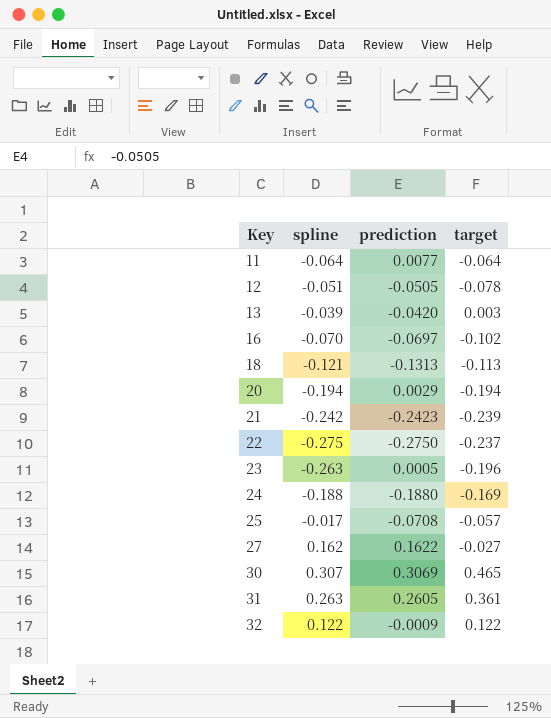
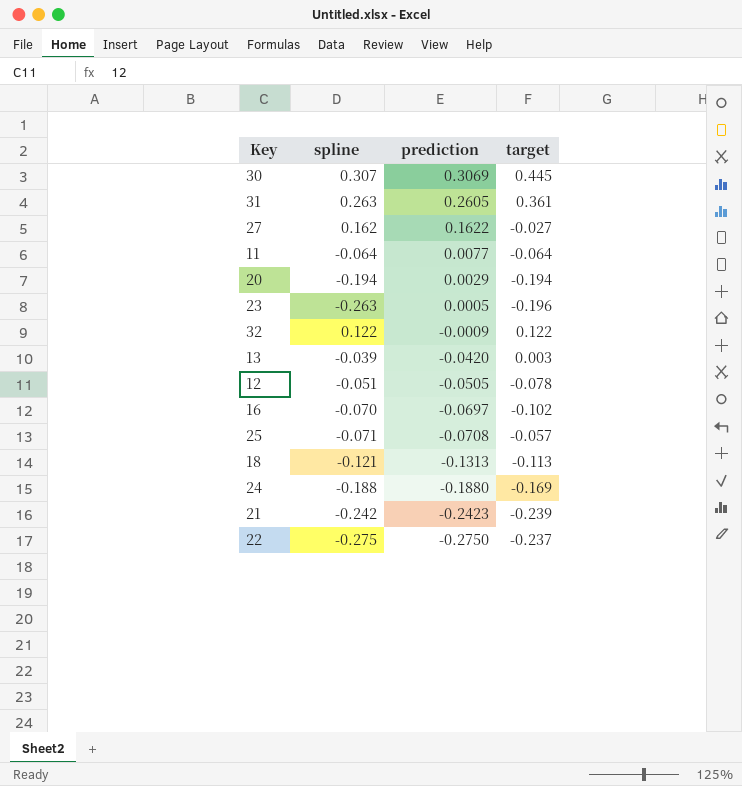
row order: Key ascending -> prediction descending
30 | target: 0.465 -> 0.445
25 | spline: -0.017 -> -0.071

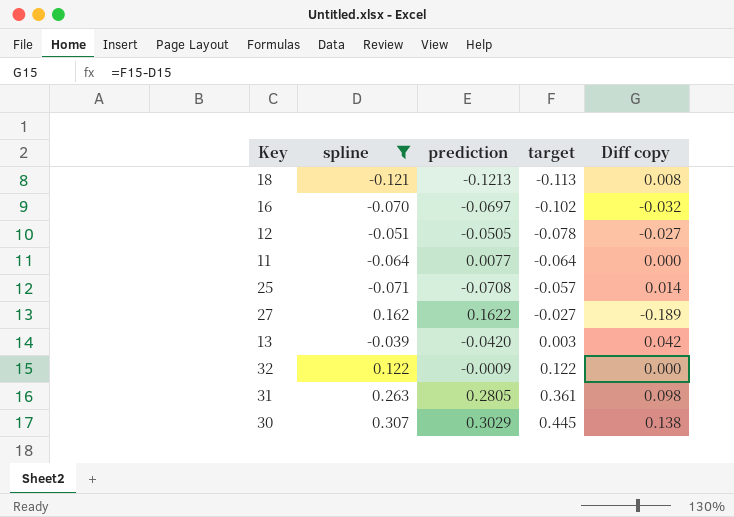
filter: none -> spline >= -0.121
row order: prediction descending -> target ascending
column Diff copy | formula: none -> [target] - [spline]
18 | prediction: -0.1313 -> -0.1213
31 | prediction: 0.2605 -> 0.2805
30 | prediction: 0.3069 -> 0.3029

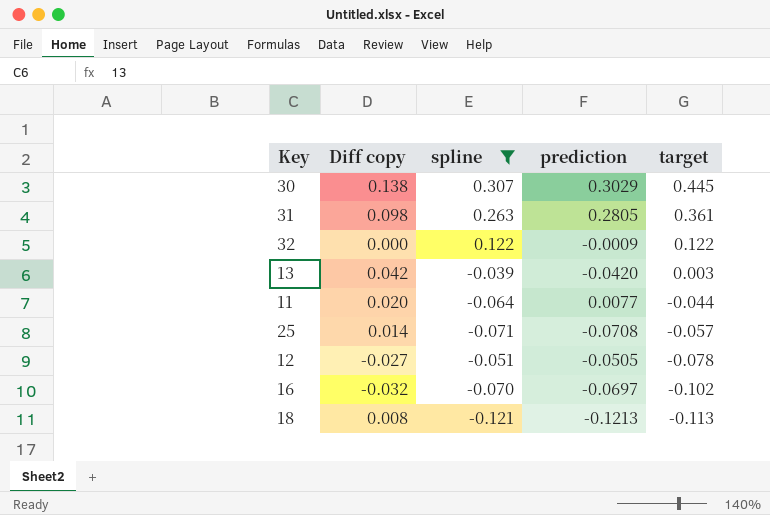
row order: target ascending -> target descending
column Diff copy | position: 5 -> 2
row 27: 0.162 | 0.1622 | -0.027 | -0.189 -> none
11 | Diff copy: 0.000 -> 0.020
11 | target: -0.064 -> -0.044

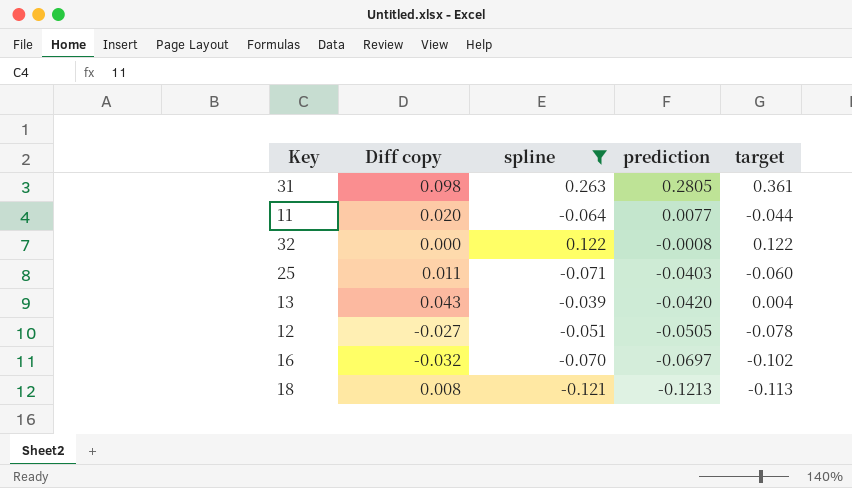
row order: target descending -> prediction descending
row 30: 0.138 | 0.307 | 0.3029 | 0.445 -> none
32 | prediction: -0.0009 -> -0.0008
25 | Diff copy: 0.014 -> 0.011
25 | prediction: -0.0708 -> -0.0403
25 | target: -0.057 -> -0.060
13 | Diff copy: 0.042 -> 0.043
13 | target: 0.003 -> 0.004

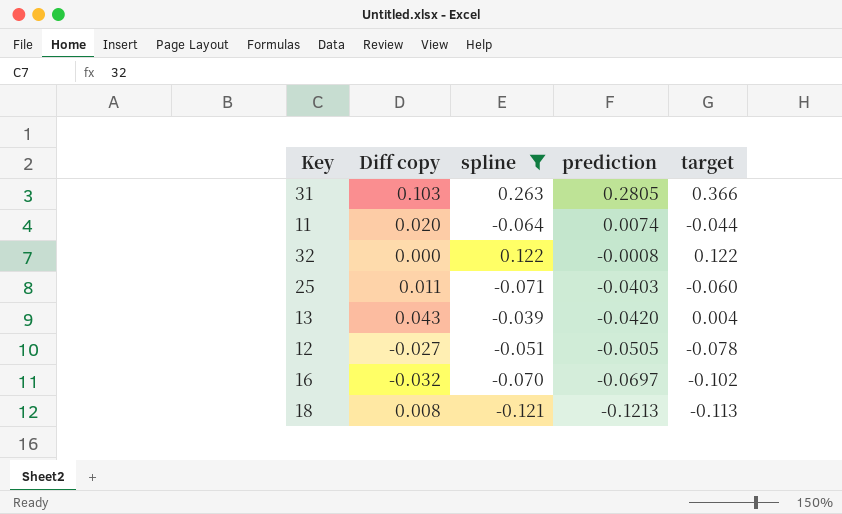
31 | Diff copy: 0.098 -> 0.103
31 | target: 0.361 -> 0.366
11 | prediction: 0.0077 -> 0.0074

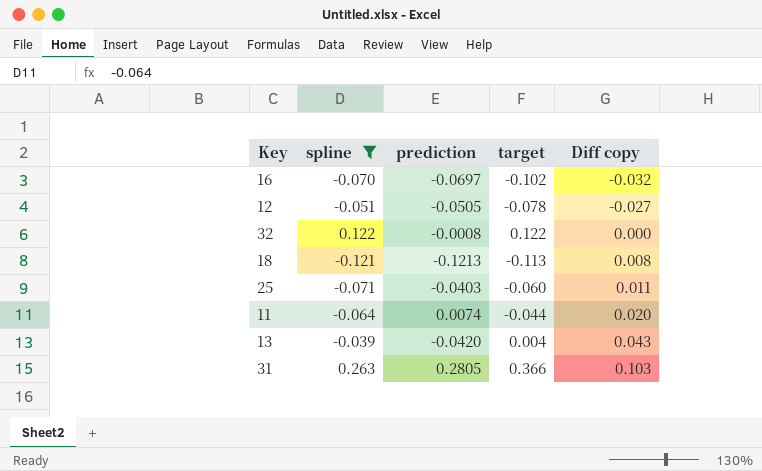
row order: prediction descending -> Diff copy ascending
column Diff copy | position: 2 -> 5

